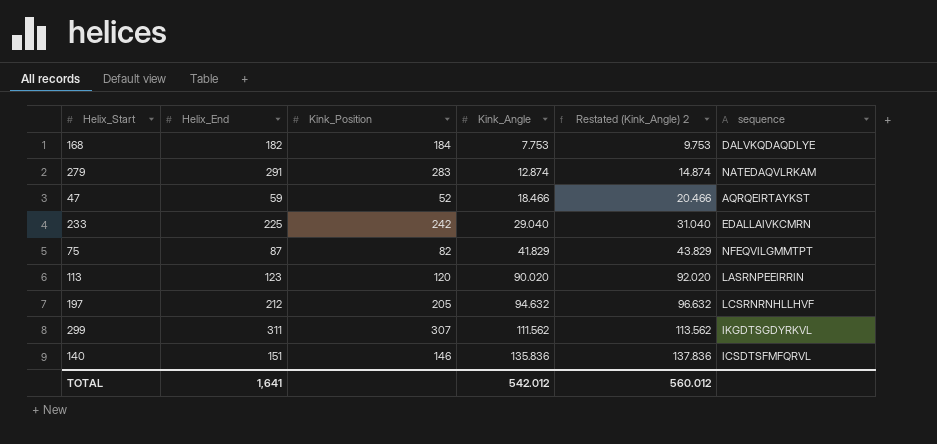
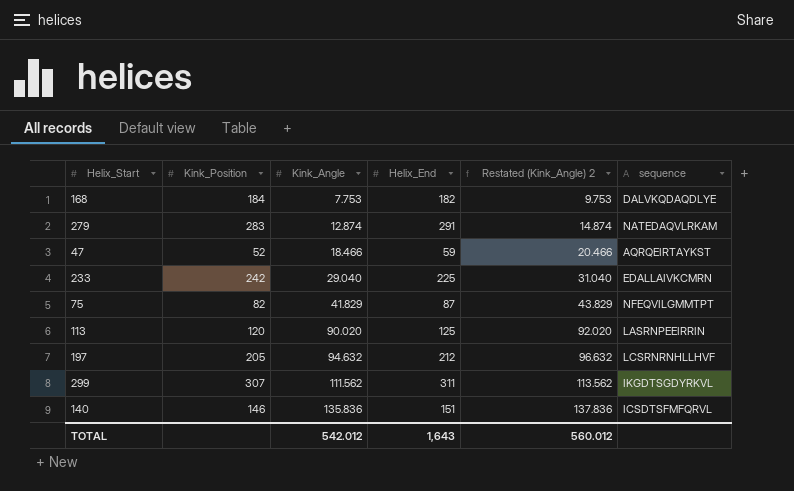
column Helix_End | position: 2 -> 4
113 | Helix_End: 123 -> 125
TOTAL | Helix_End: 1,641 -> 1,643

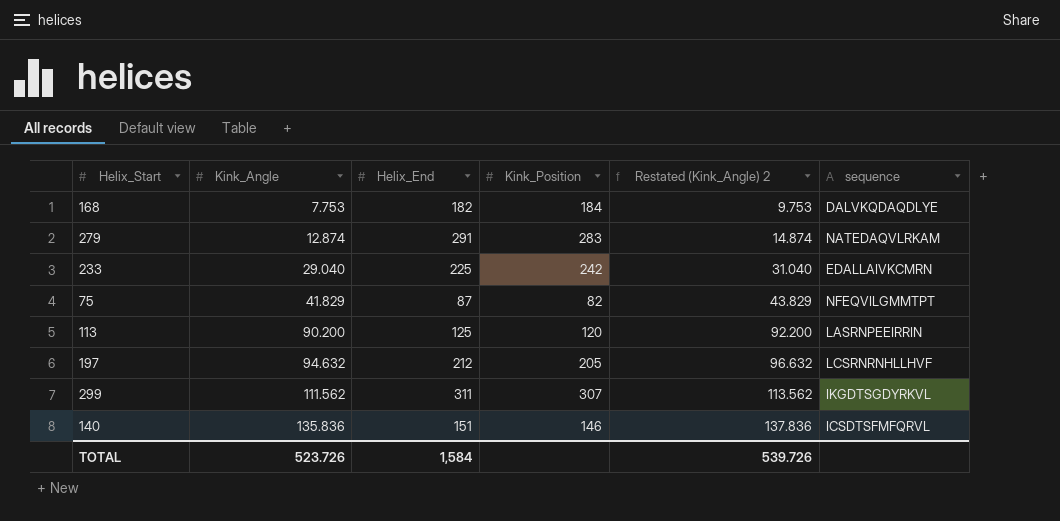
column Kink_Position | position: 2 -> 4
row 47: 52 | 18.466 | 59 | 20.466 | AQRQEIRTAYKST -> none
113 | Kink_Angle: 90.020 -> 90.200
113 | Restated (Kink_Angle) 2: 92.020 -> 92.200
TOTAL | Kink_Angle: 542.012 -> 523.726
TOTAL | Helix_End: 1,643 -> 1,584
TOTAL | Restated (Kink_Angle) 2: 560.012 -> 539.726

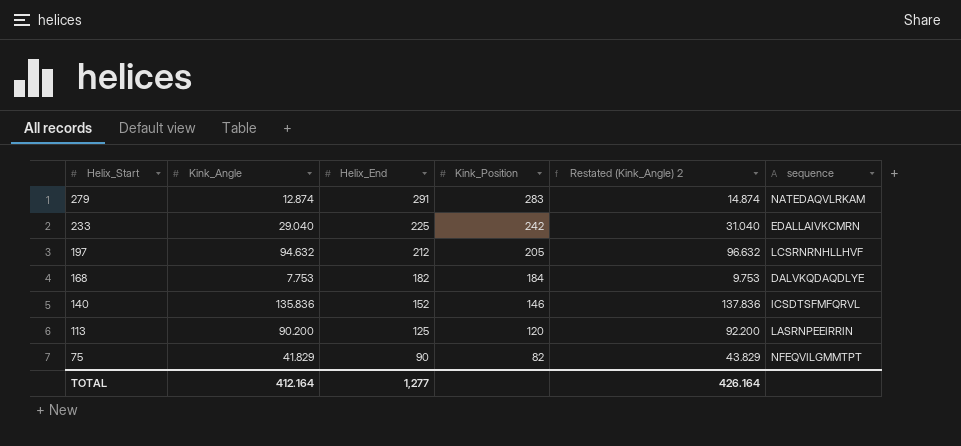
row order: Kink_Angle ascending -> Helix_Start descending
row 299: 111.562 | 311 | 307 | 113.562 | IKGDTSGDYRKVL -> none
140 | Helix_End: 151 -> 152
75 | Helix_End: 87 -> 90
TOTAL | Kink_Angle: 523.726 -> 412.164
TOTAL | Helix_End: 1,584 -> 1,277
TOTAL | Restated (Kink_Angle) 2: 539.726 -> 426.164

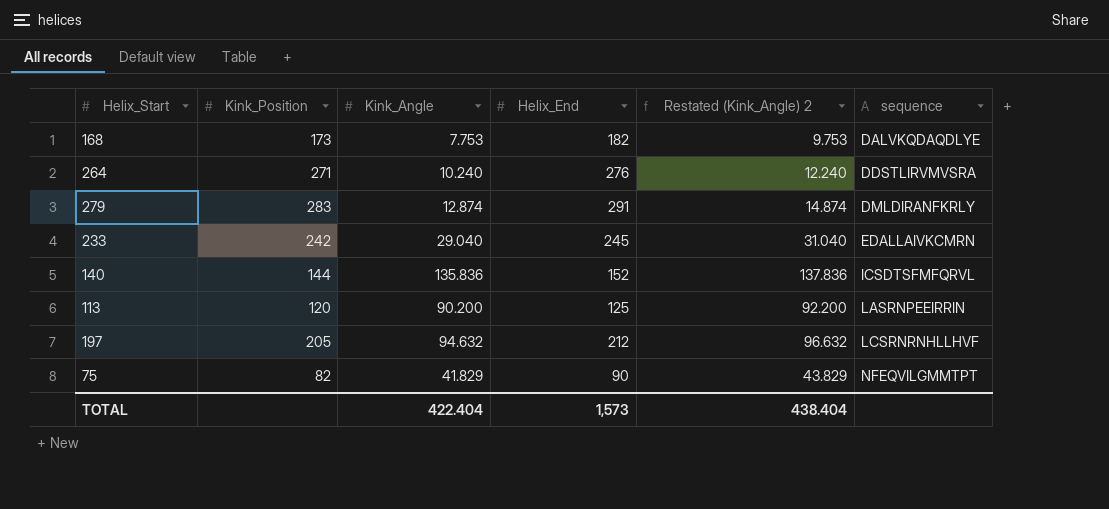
row order: Helix_Start descending -> sequence ascending
column Kink_Position | position: 4 -> 2
168 | Kink_Position: 184 -> 173
row 264: none -> 271 | 10.240 | 276 | 12.240 | DDSTLIRVMVSRA
279 | sequence: NATEDAQVLRKAM -> DMLDIRANFKRLY
233 | Helix_End: 225 -> 245
140 | Kink_Position: 146 -> 144
TOTAL | Kink_Angle: 412.164 -> 422.404
TOTAL | Helix_End: 1,277 -> 1,573
TOTAL | Restated (Kink_Angle) 2: 426.164 -> 438.404

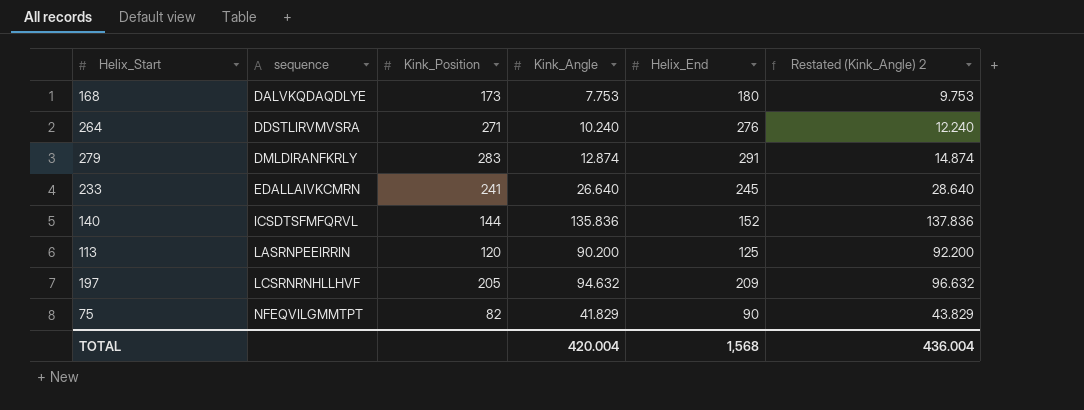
column sequence | position: 6 -> 2
168 | Helix_End: 182 -> 180
233 | Kink_Position: 242 -> 241
233 | Kink_Angle: 29.040 -> 26.640
233 | Restated (Kink_Angle) 2: 31.040 -> 28.640
197 | Helix_End: 212 -> 209
TOTAL | Kink_Angle: 422.404 -> 420.004
TOTAL | Helix_End: 1,573 -> 1,568
TOTAL | Restated (Kink_Angle) 2: 438.404 -> 436.004

